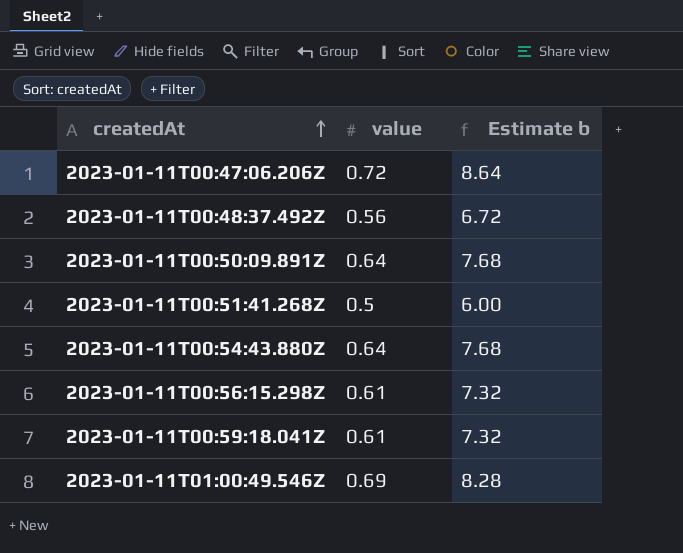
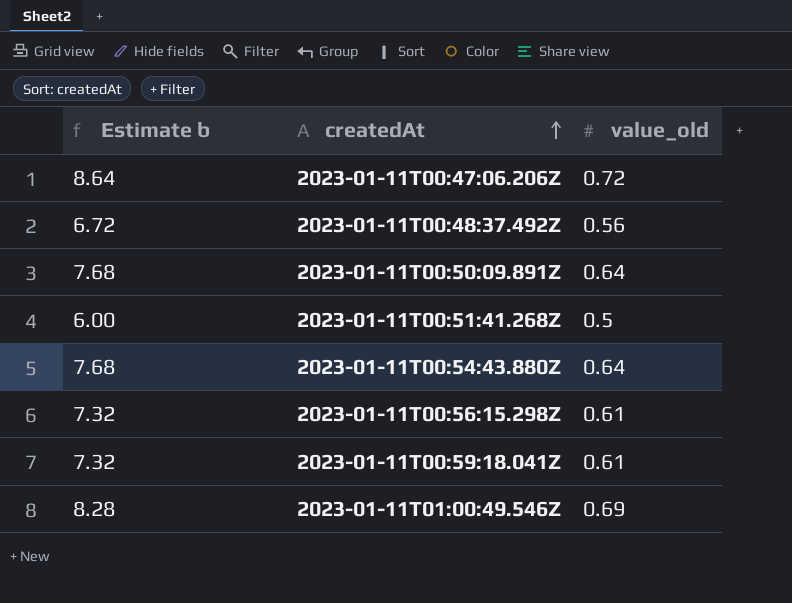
column Estimate b | position: 3 -> 1
column name: value -> value_old

